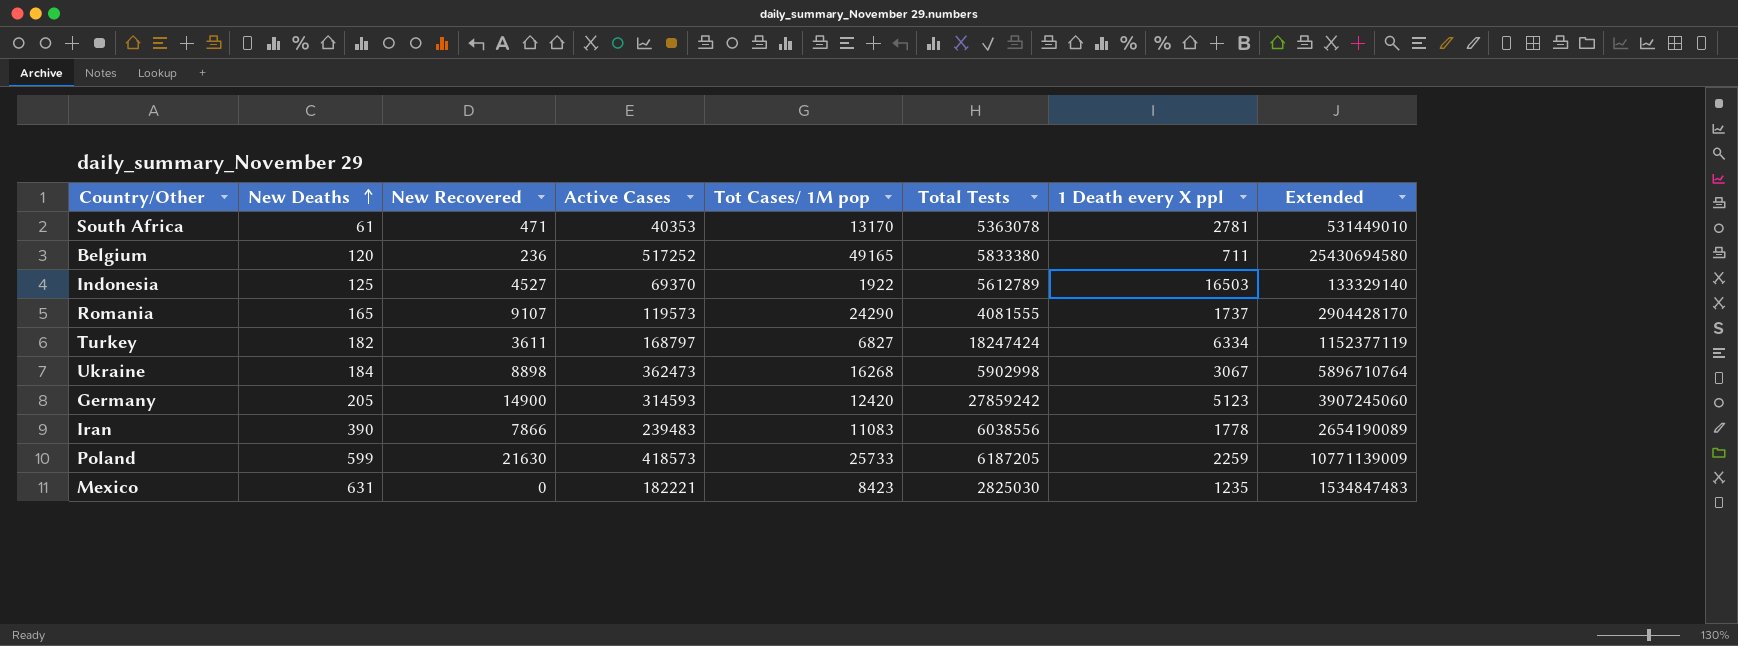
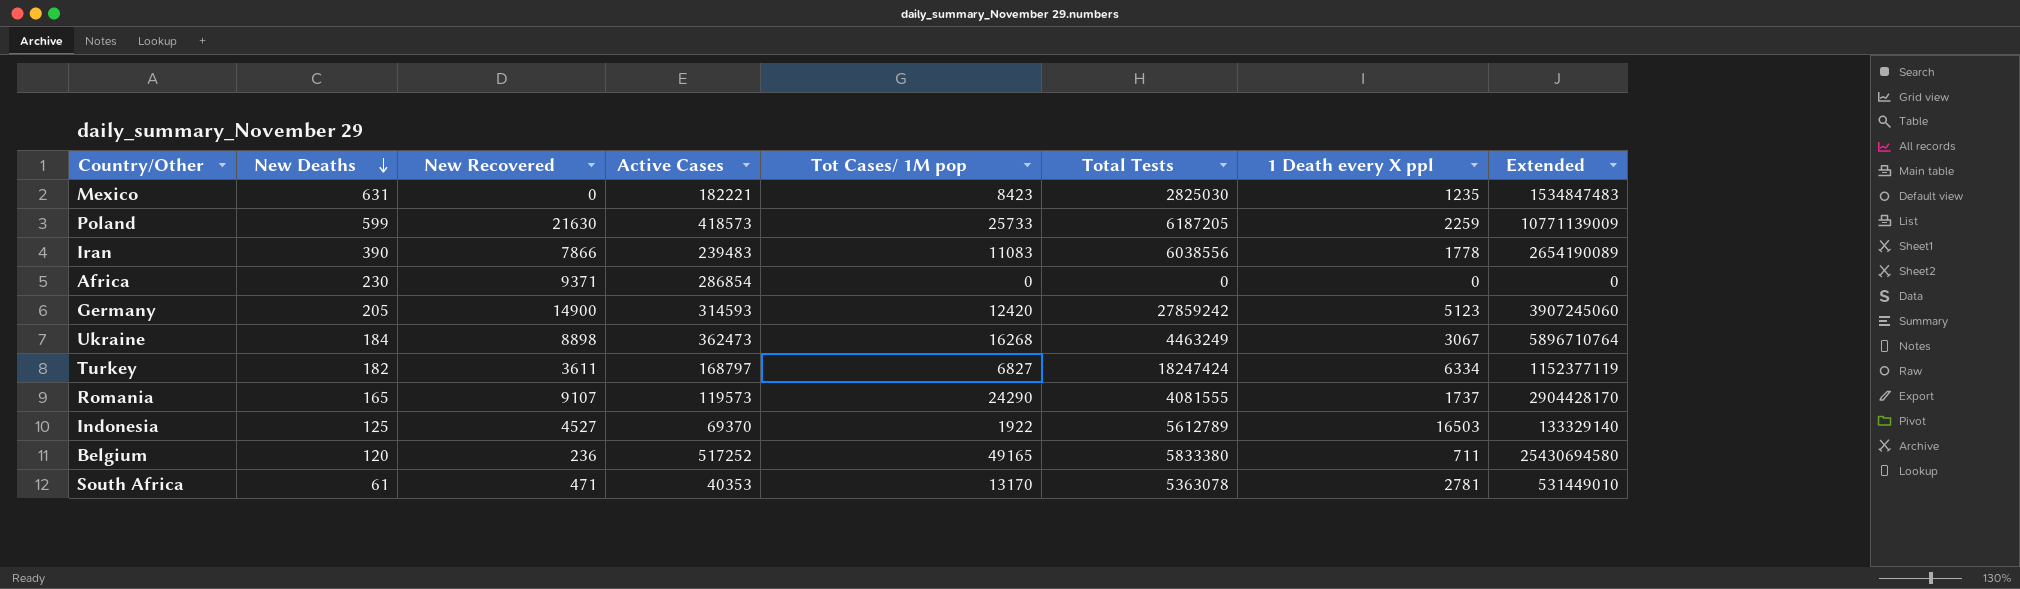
row order: New Deaths ascending -> New Deaths descending
row Africa: none -> 230 | 9371 | 286854 | 0 | 0 | 0 | 0
Ukraine | Total Tests: 5902998 -> 4463249

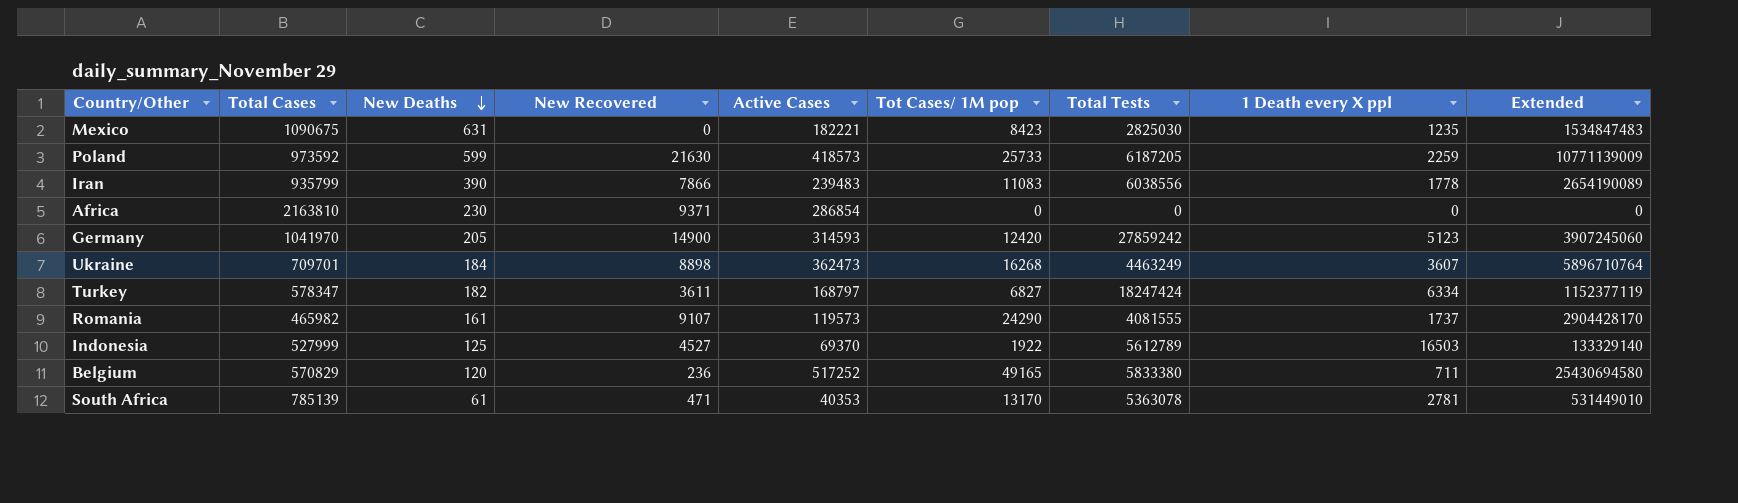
column Total Cases | position: none -> 2
Ukraine | 1 Death every X ppl: 3067 -> 3607
Romania | New Deaths: 165 -> 161

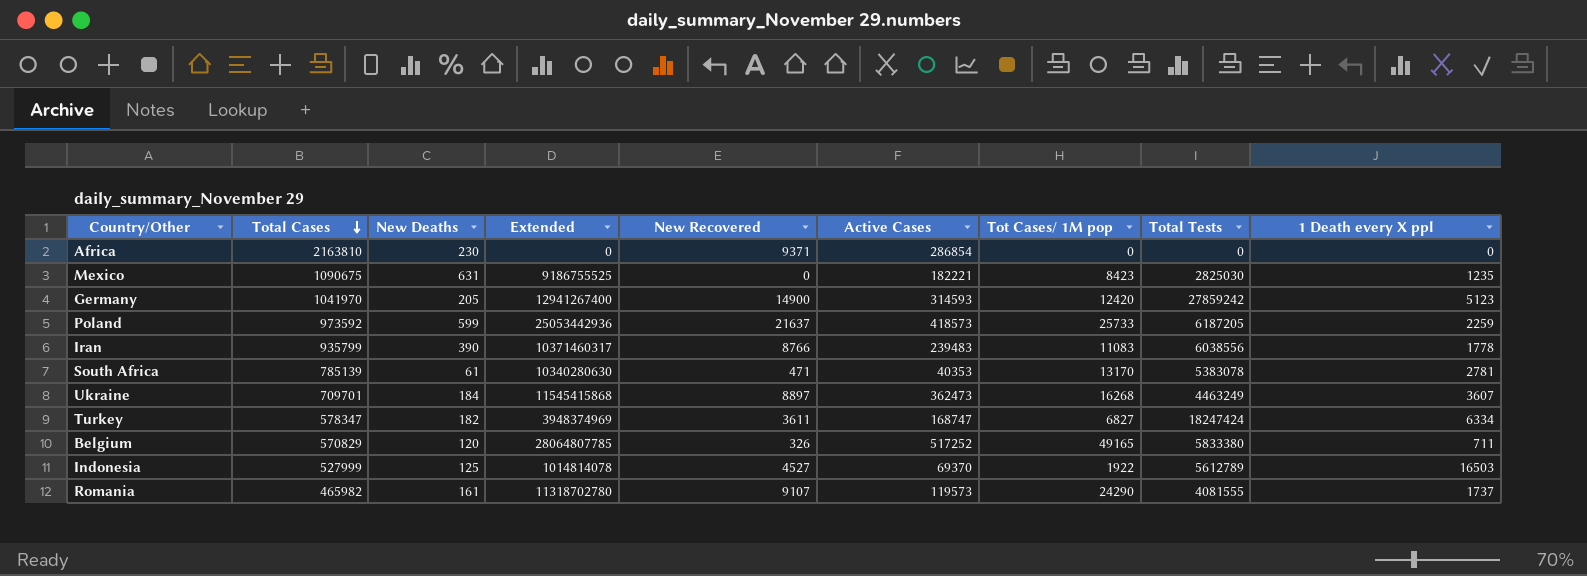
row order: New Deaths descending -> Total Cases descending
column Extended | formula: [Active Cases] * [Tot Cases/ 1M pop] -> [Total Cases] * [Tot Cases/ 1M pop]
column Extended | position: 9 -> 4
Poland | New Recovered: 21630 -> 21637
Iran | New Recovered: 7866 -> 8766
South Africa | Total Tests: 5363078 -> 5383078
Ukraine | New Recovered: 8898 -> 8897
Turkey | Active Cases: 168797 -> 168747
Belgium | New Recovered: 236 -> 326

